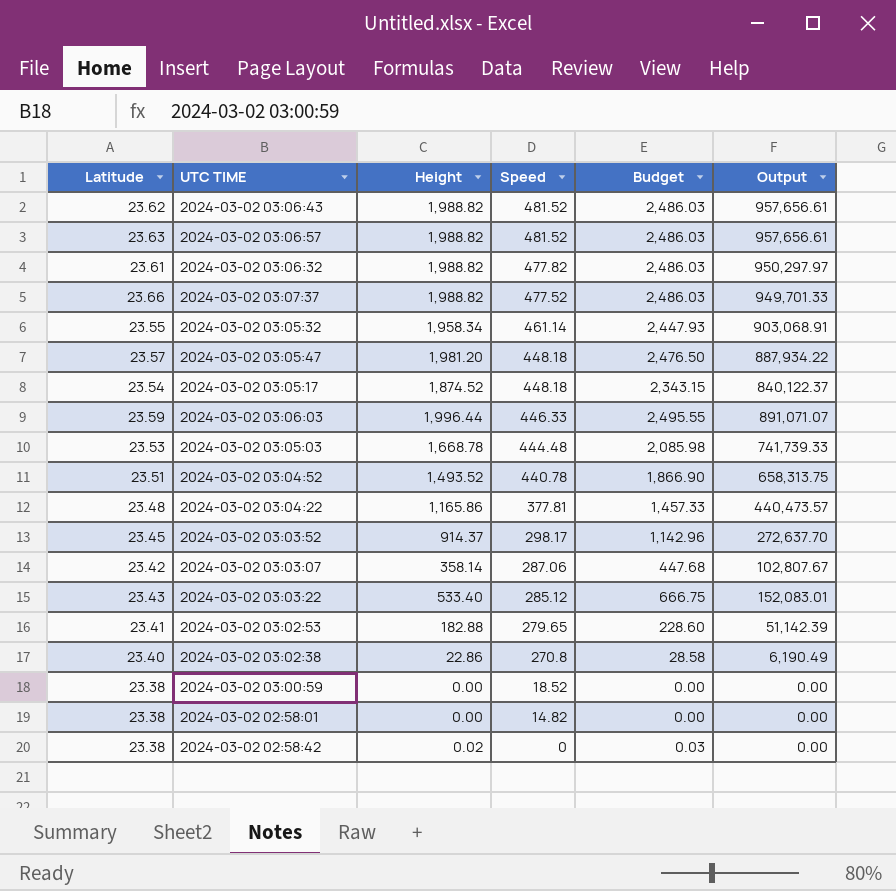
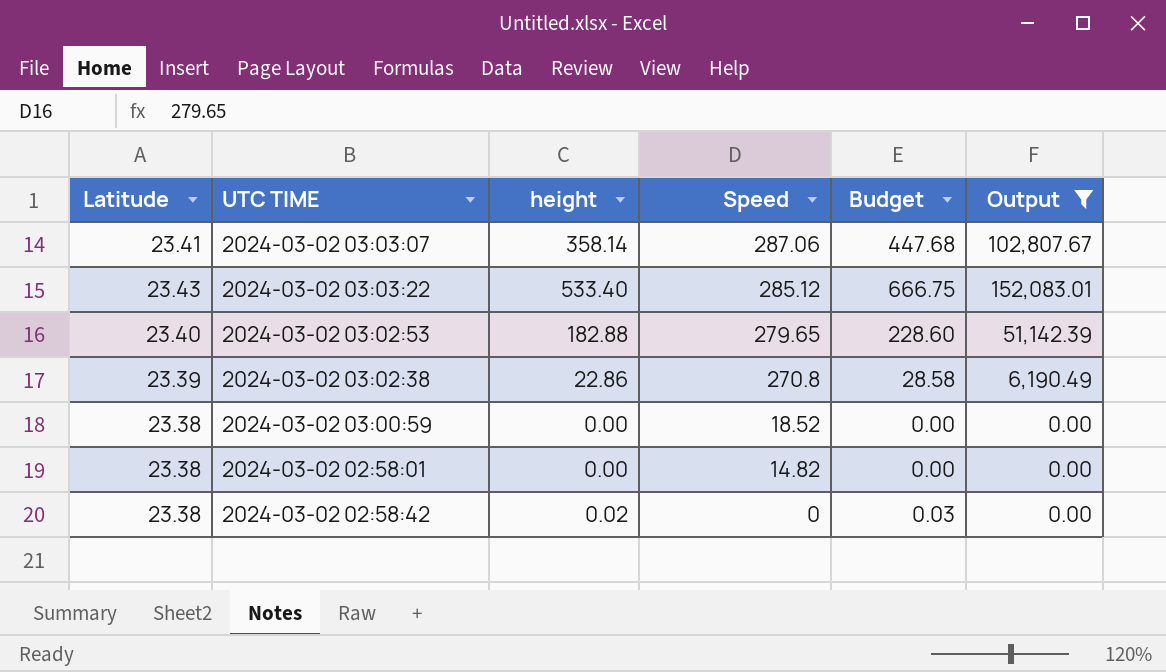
filter: none -> Output <= 152,083.01
column name: Height -> height
2024-03-02 03:03:07 | Latitude: 23.42 -> 23.41
2024-03-02 03:02:53 | Latitude: 23.41 -> 23.40
2024-03-02 03:02:38 | Latitude: 23.40 -> 23.39

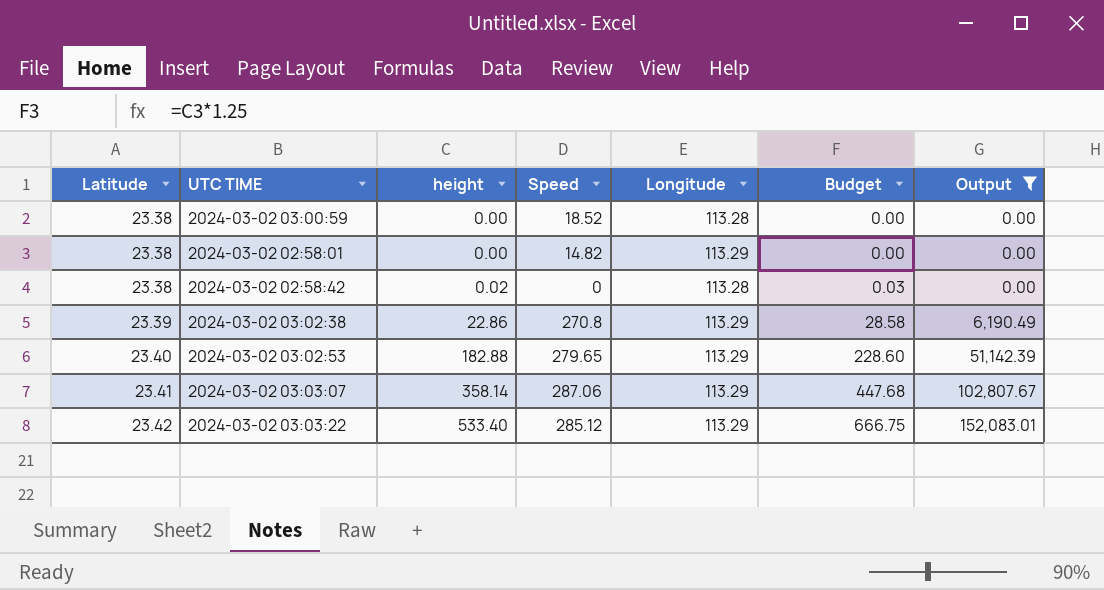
row order: Speed descending -> Latitude ascending
column Longitude | position: none -> 5
2024-03-02 03:03:22 | Latitude: 23.43 -> 23.42

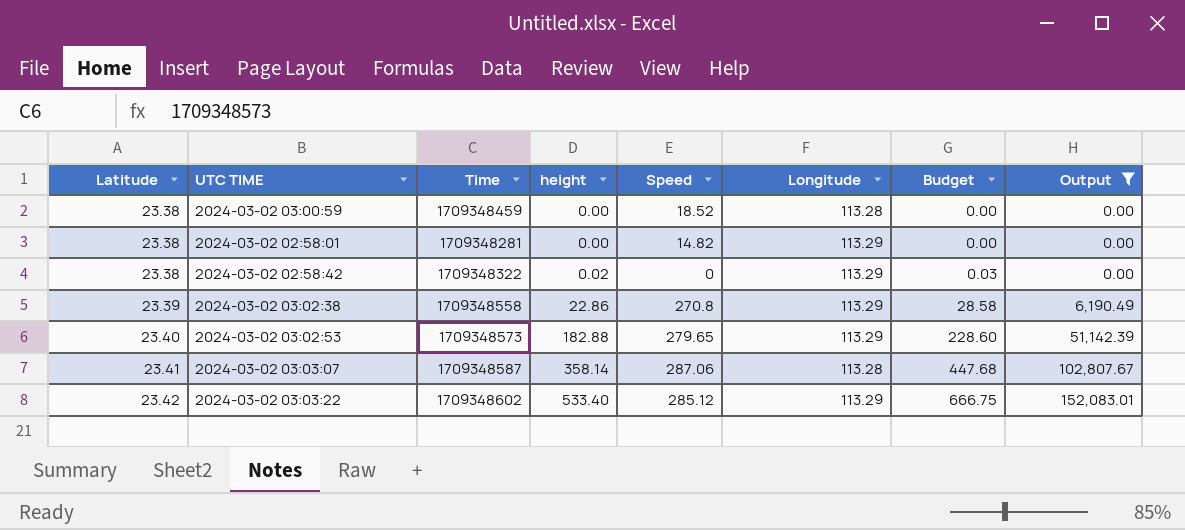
column Time | position: none -> 3
2024-03-02 02:58:42 | Longitude: 113.28 -> 113.29
2024-03-02 03:03:07 | Longitude: 113.29 -> 113.28

